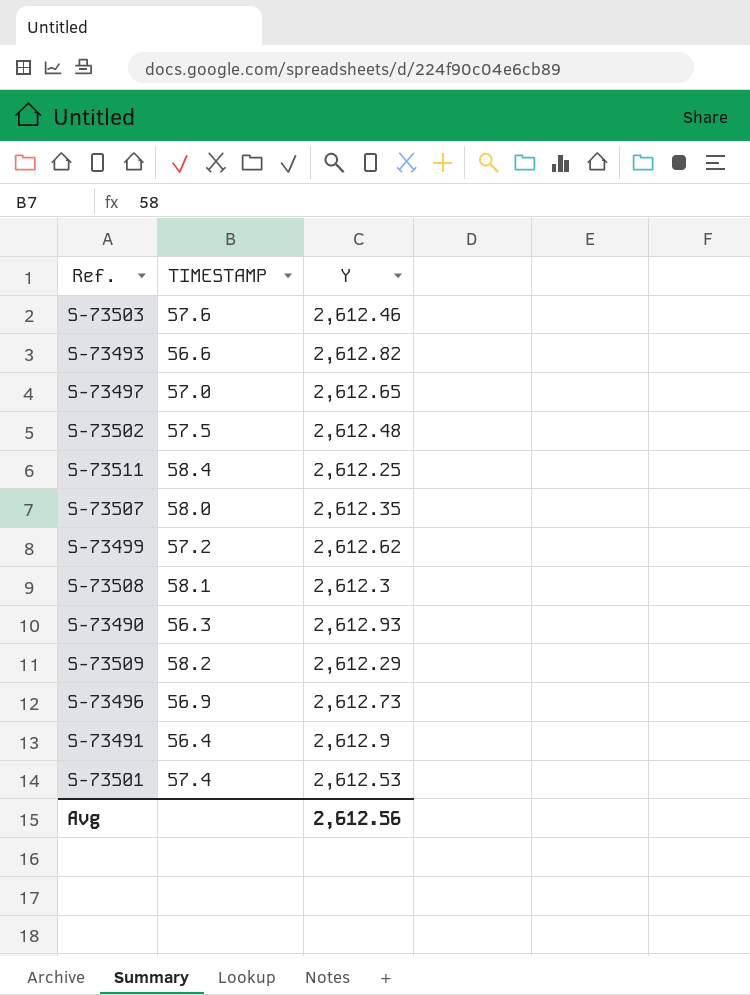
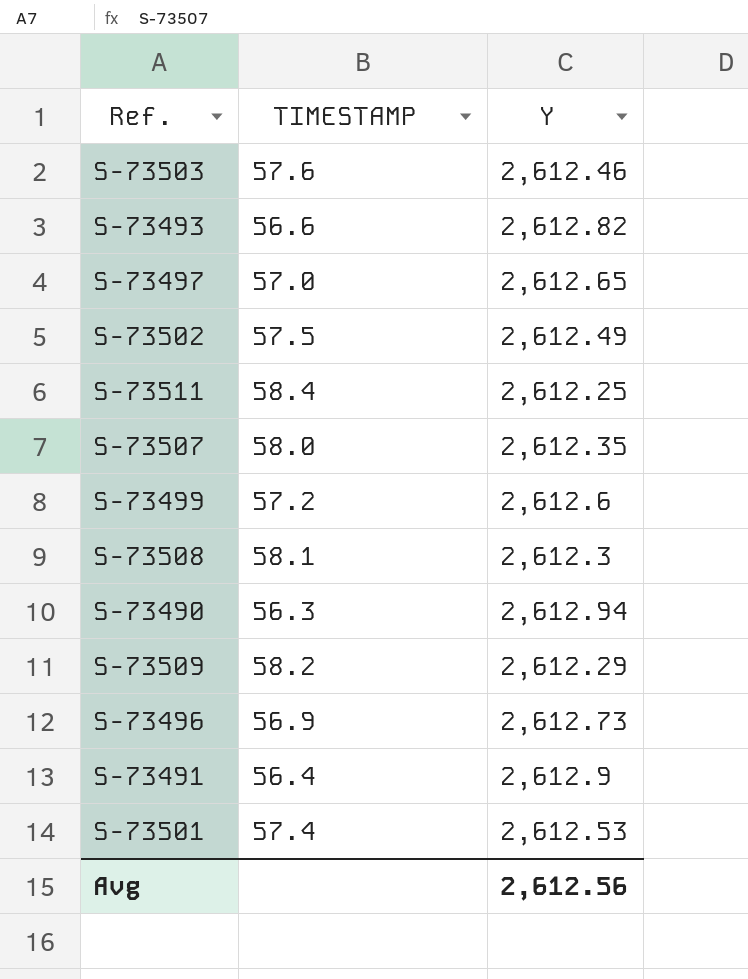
S-73502 | Y: 2,612.48 -> 2,612.49
S-73499 | Y: 2,612.62 -> 2,612.6
S-73490 | Y: 2,612.93 -> 2,612.94

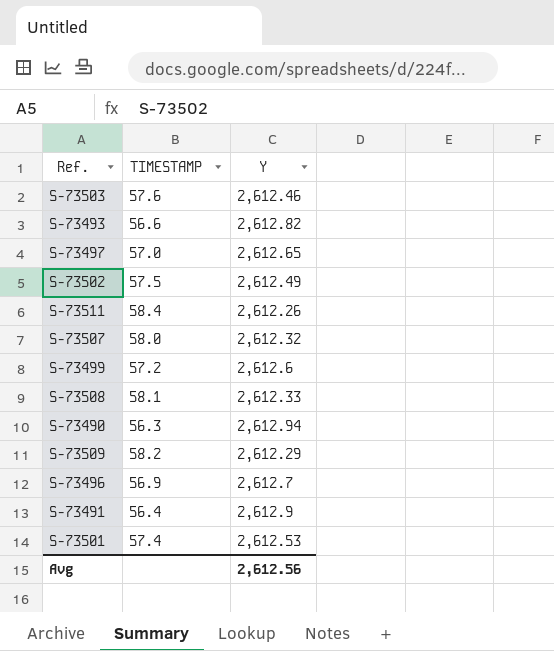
S-73511 | Y: 2,612.25 -> 2,612.26
S-73507 | Y: 2,612.35 -> 2,612.32
S-73508 | Y: 2,612.3 -> 2,612.33
S-73496 | Y: 2,612.73 -> 2,612.7

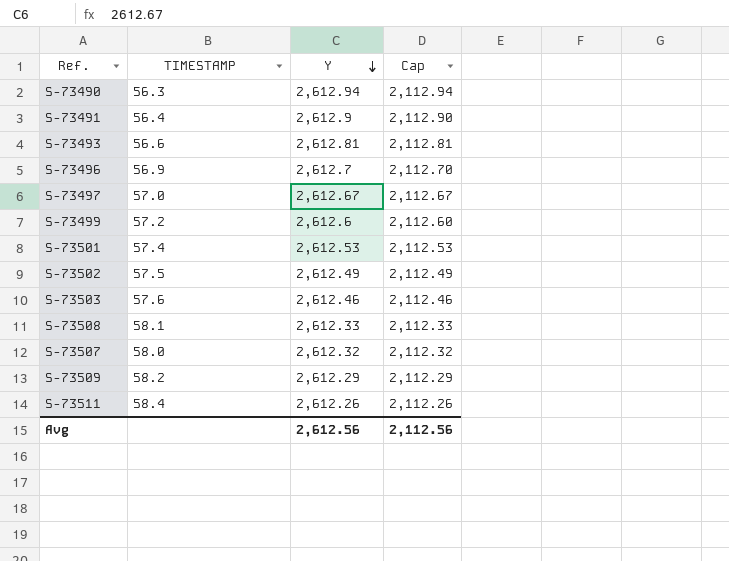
row order: none -> Y descending
column Cap | formula: none -> [Y] - 500
S-73493 | Y: 2,612.82 -> 2,612.81
S-73497 | Y: 2,612.65 -> 2,612.67

